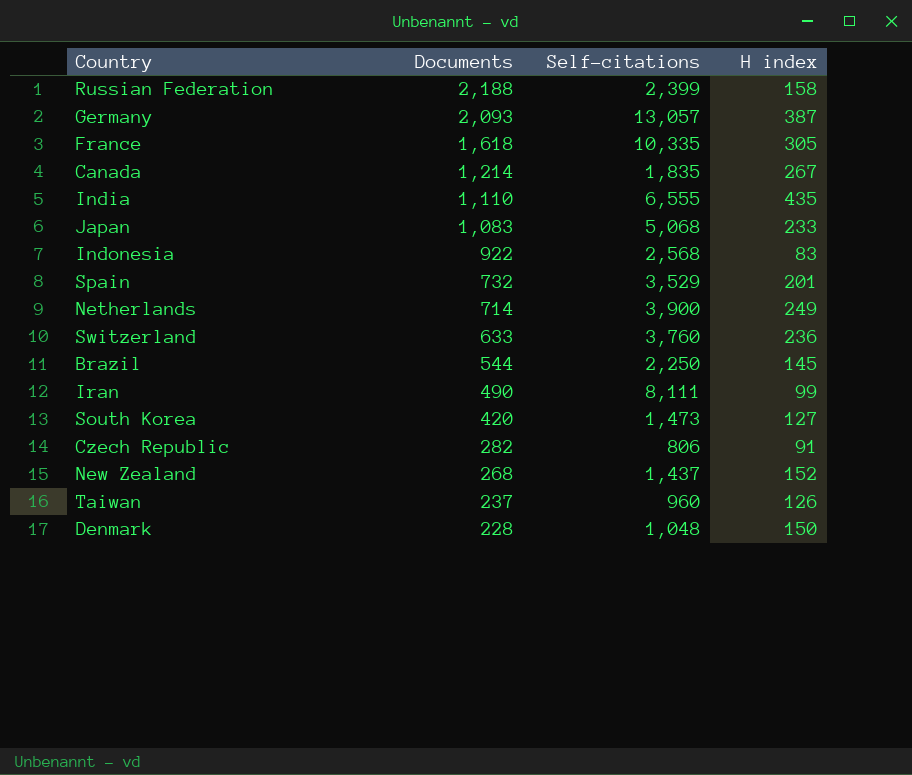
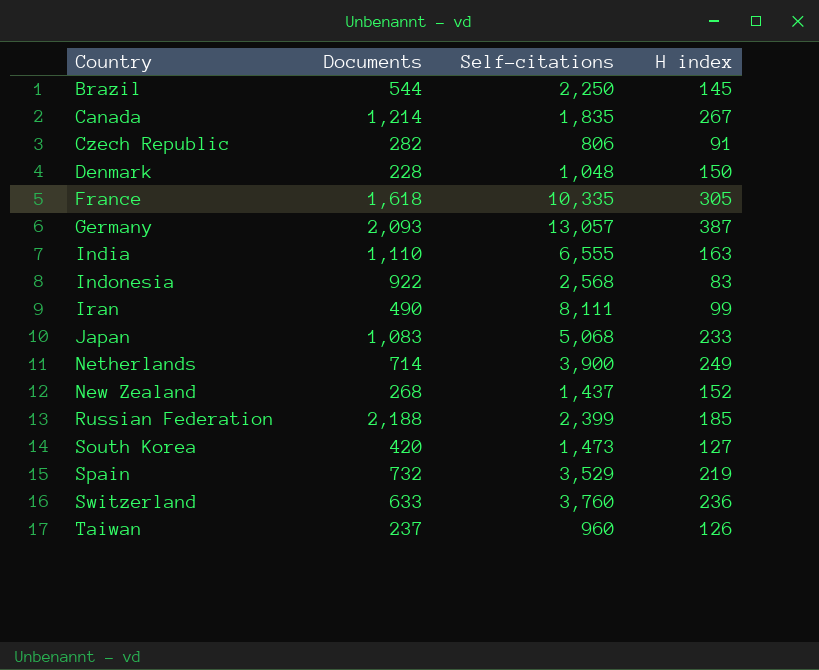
row order: Documents descending -> Country ascending
India | H index: 435 -> 163
Russian Federation | H index: 158 -> 185
Spain | H index: 201 -> 219

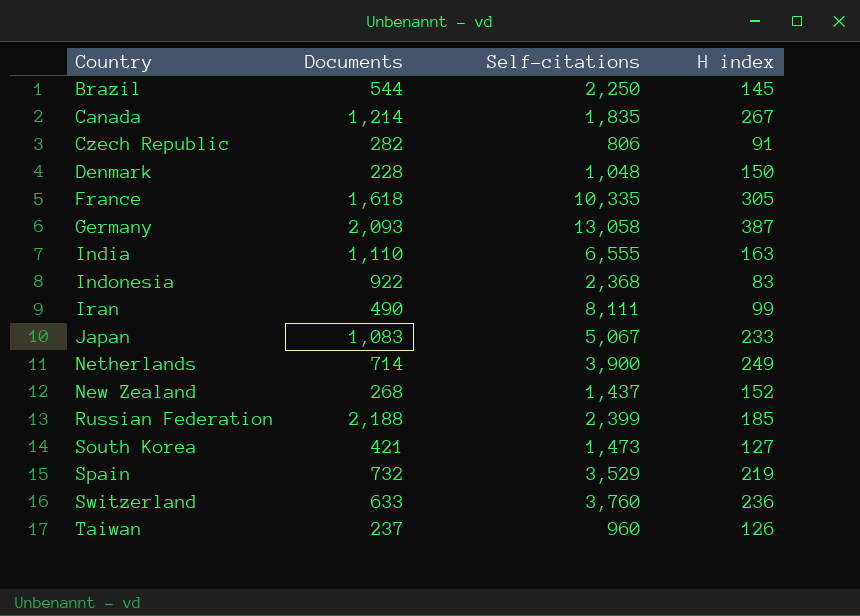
Germany | Self-citations: 13,057 -> 13,058
Indonesia | Self-citations: 2,568 -> 2,368
Japan | Self-citations: 5,068 -> 5,067
South Korea | Documents: 420 -> 421

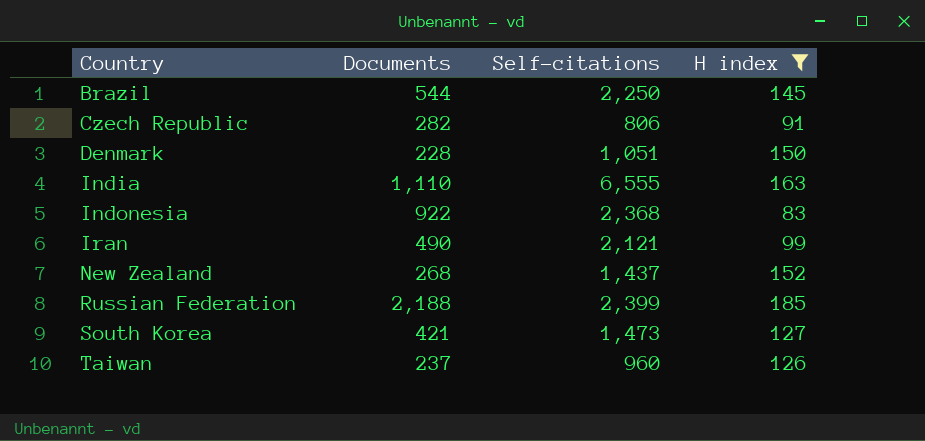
filter: none -> H index <= 185
Denmark | Self-citations: 1,048 -> 1,051
Iran | Self-citations: 8,111 -> 2,121

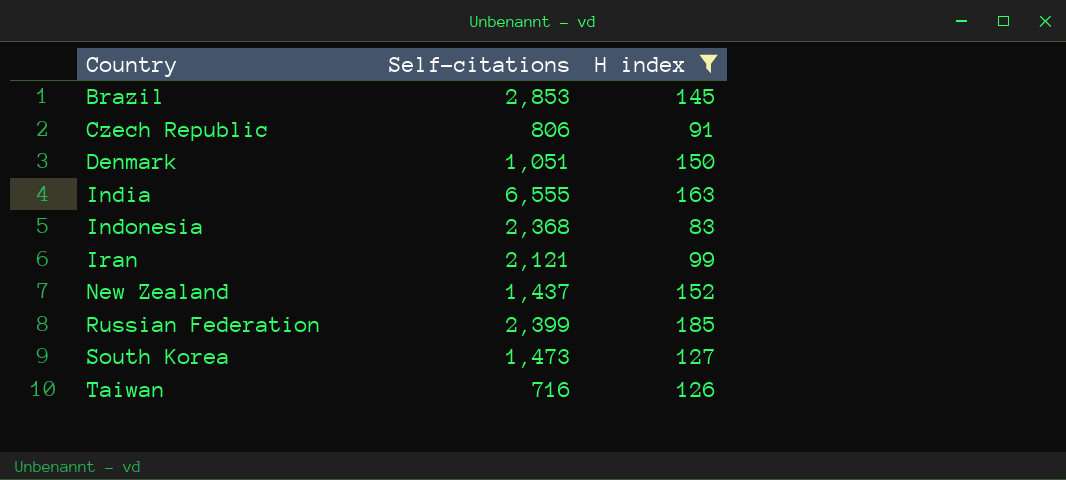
column Documents | position: 2 -> none
Brazil | Self-citations: 2,250 -> 2,853
Taiwan | Self-citations: 960 -> 716

